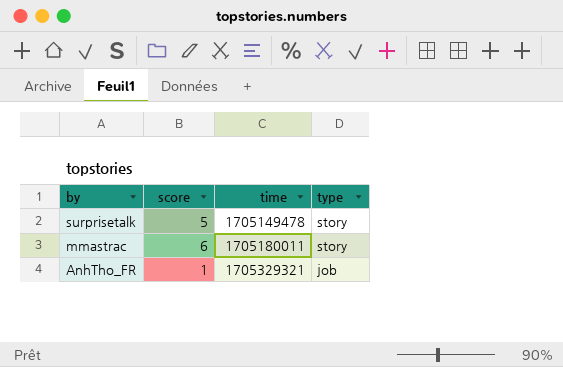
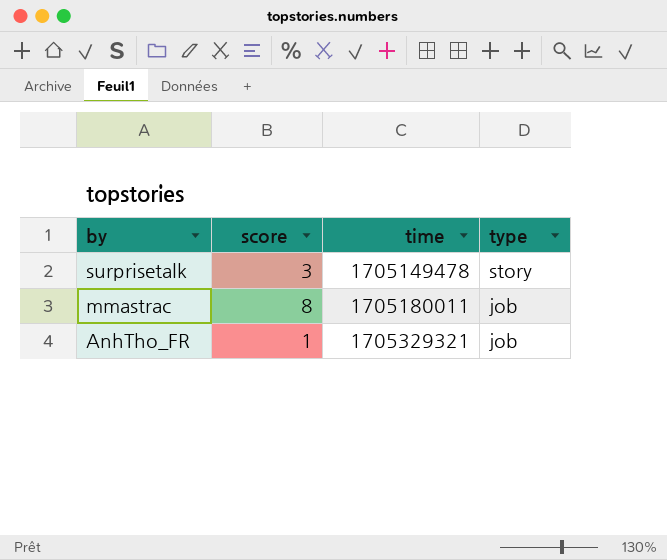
surprisetalk | score: 5 -> 3
mmastrac | score: 6 -> 8
mmastrac | type: story -> job

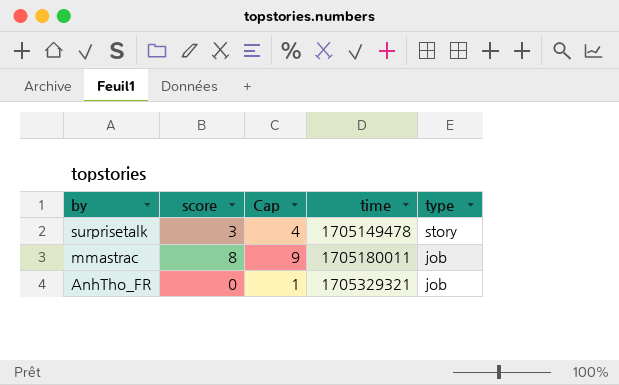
column Cap | formula: none -> [score] + 1
AnhTho_FR | score: 1 -> 0

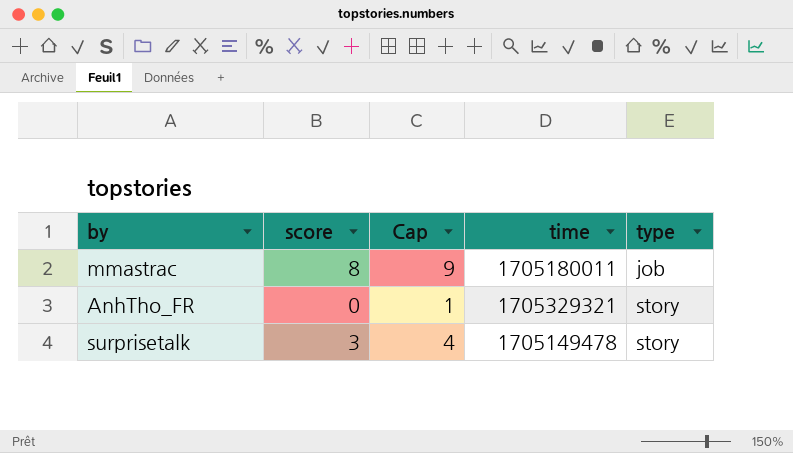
row order: by descending -> type ascending
AnhTho_FR | type: job -> story

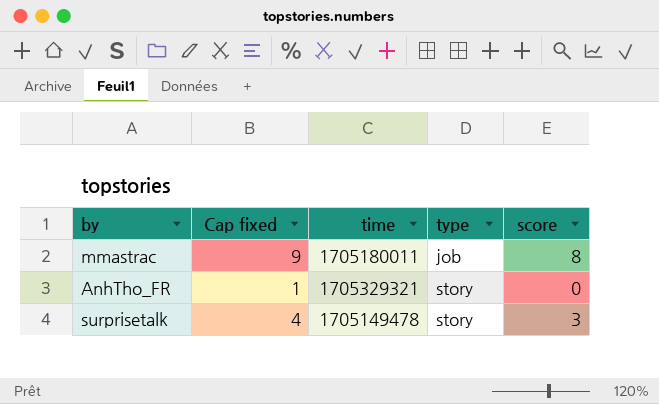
column name: Cap -> Cap fixed
column score | position: 2 -> 5

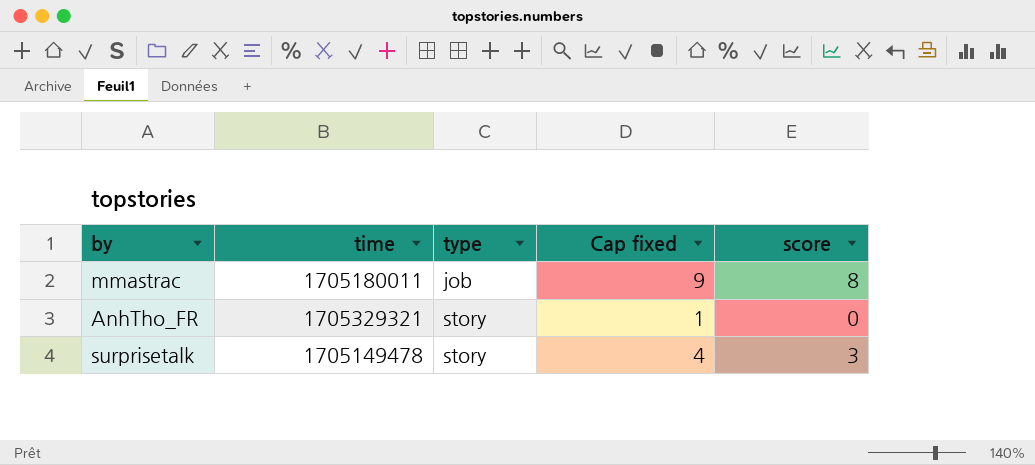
column Cap fixed | position: 2 -> 4

